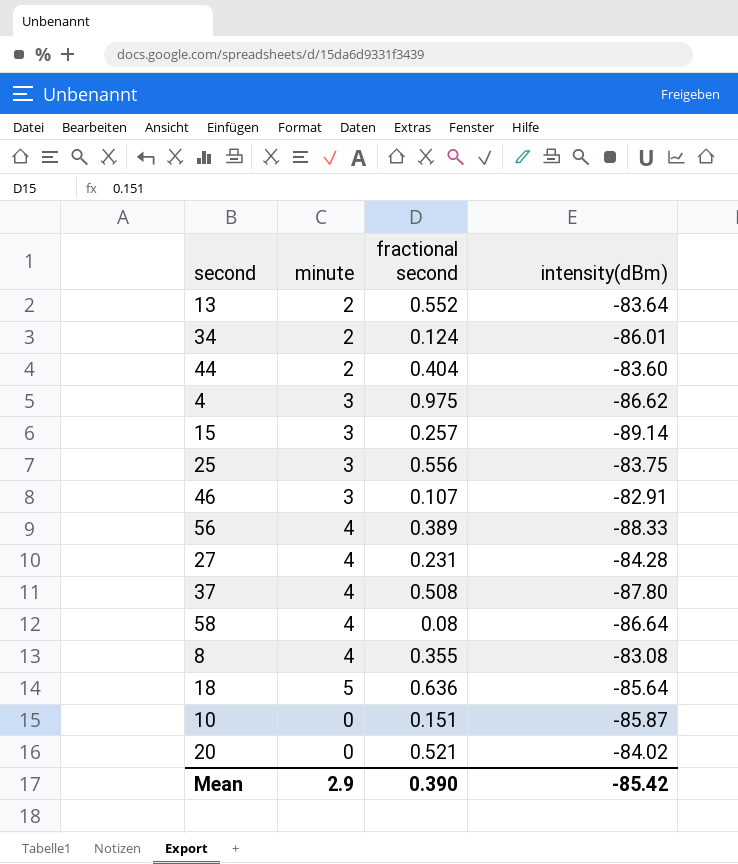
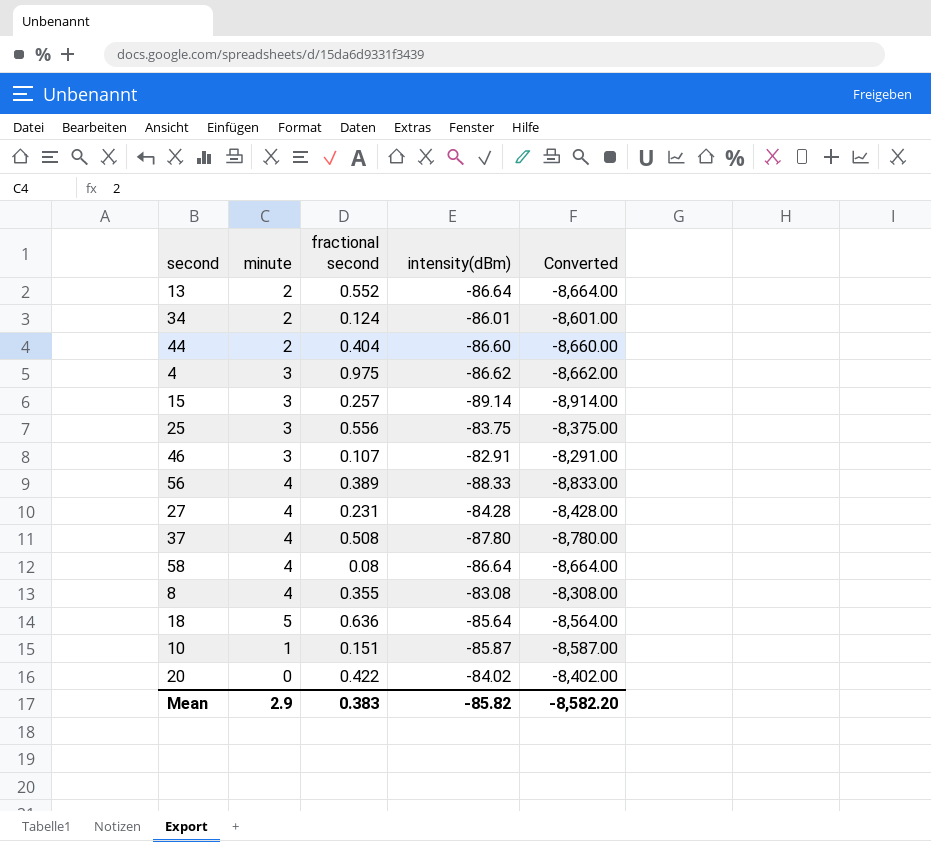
column Converted | formula: none -> [intensity(dBm)] * 100
13 | intensity(dBm): -83.64 -> -86.64
44 | intensity(dBm): -83.60 -> -86.60
10 | minute: 0 -> 1
20 | fractional second: 0.521 -> 0.422
Mean | fractional second: 0.390 -> 0.383
Mean | intensity(dBm): -85.42 -> -85.82

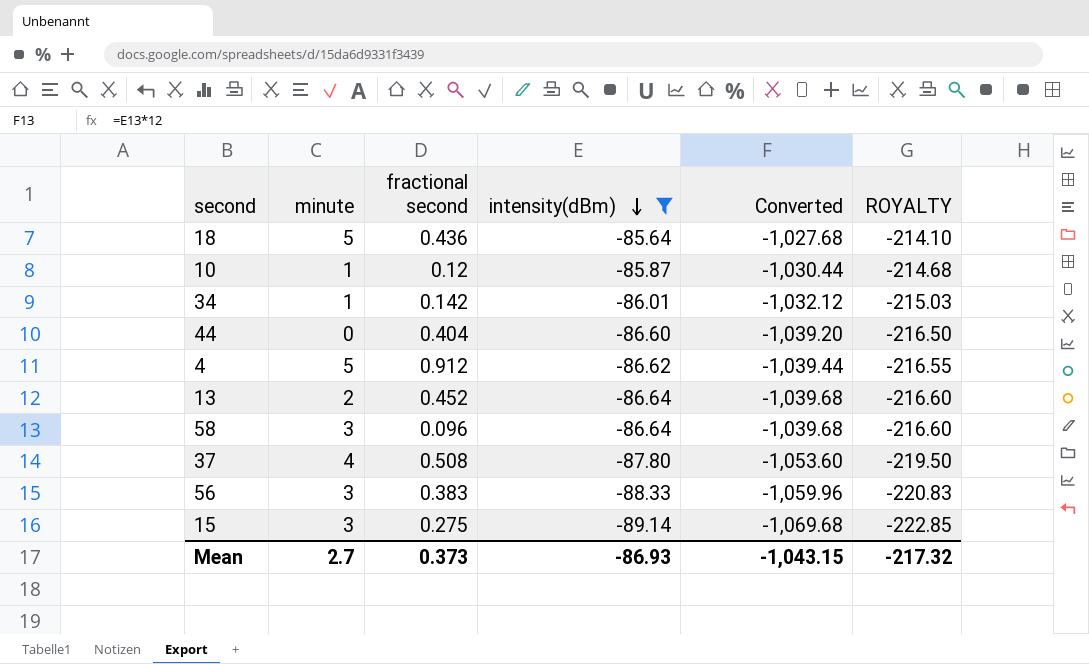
filter: none -> intensity(dBm) <= -85.64
row order: none -> intensity(dBm) descending
column Converted | formula: [intensity(dBm)] * 100 -> [intensity(dBm)] * 12
column ROYALTY | formula: none -> [intensity(dBm)] * 2.5
18 | fractional second: 0.636 -> 0.436
10 | fractional second: 0.151 -> 0.12
34 | minute: 2 -> 1
34 | fractional second: 0.124 -> 0.142
44 | minute: 2 -> 0
4 | minute: 3 -> 5
4 | fractional second: 0.975 -> 0.912
13 | fractional second: 0.552 -> 0.452
58 | minute: 4 -> 3
58 | fractional second: 0.08 -> 0.096
56 | minute: 4 -> 3
56 | fractional second: 0.389 -> 0.383
15 | fractional second: 0.257 -> 0.275
Mean | minute: 2.9 -> 2.7
Mean | fractional second: 0.383 -> 0.373
Mean | intensity(dBm): -85.82 -> -86.93
Mean | Converted: -8,582.20 -> -1,043.15

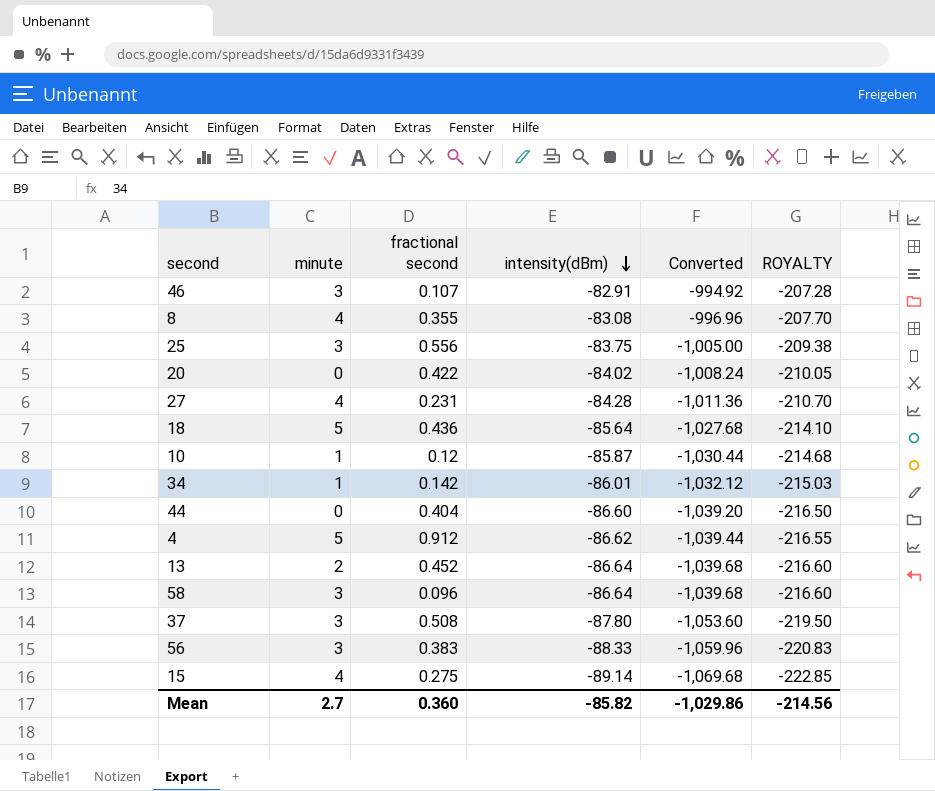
filter: intensity(dBm) <= -85.64 -> none
37 | minute: 4 -> 3
15 | minute: 3 -> 4
Mean | fractional second: 0.373 -> 0.360
Mean | intensity(dBm): -86.93 -> -85.82
Mean | Converted: -1,043.15 -> -1,029.86
Mean | ROYALTY: -217.32 -> -214.56

